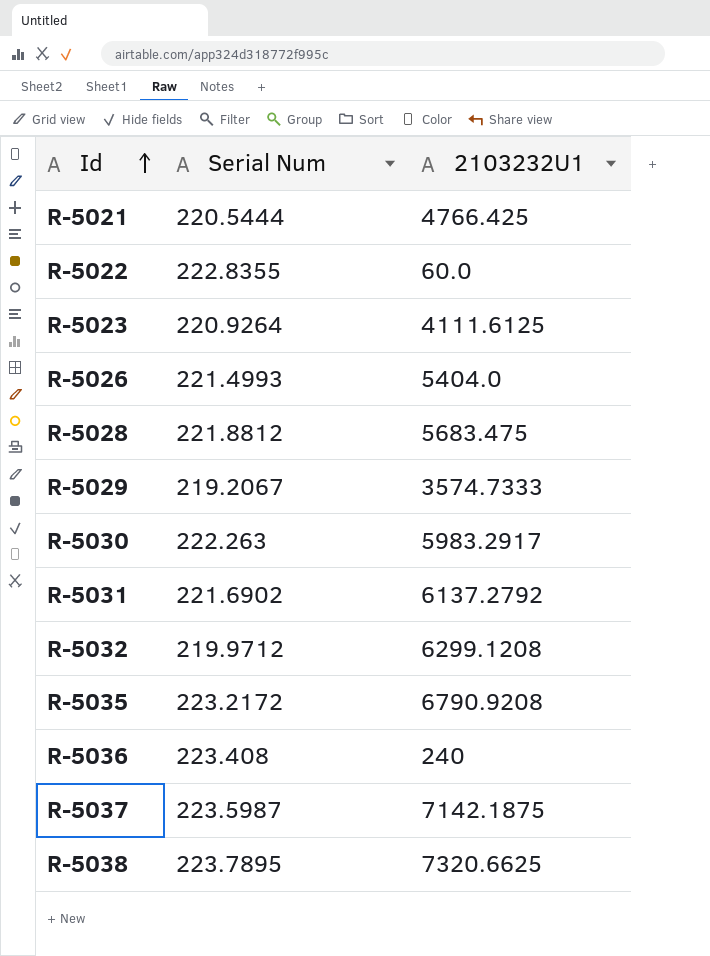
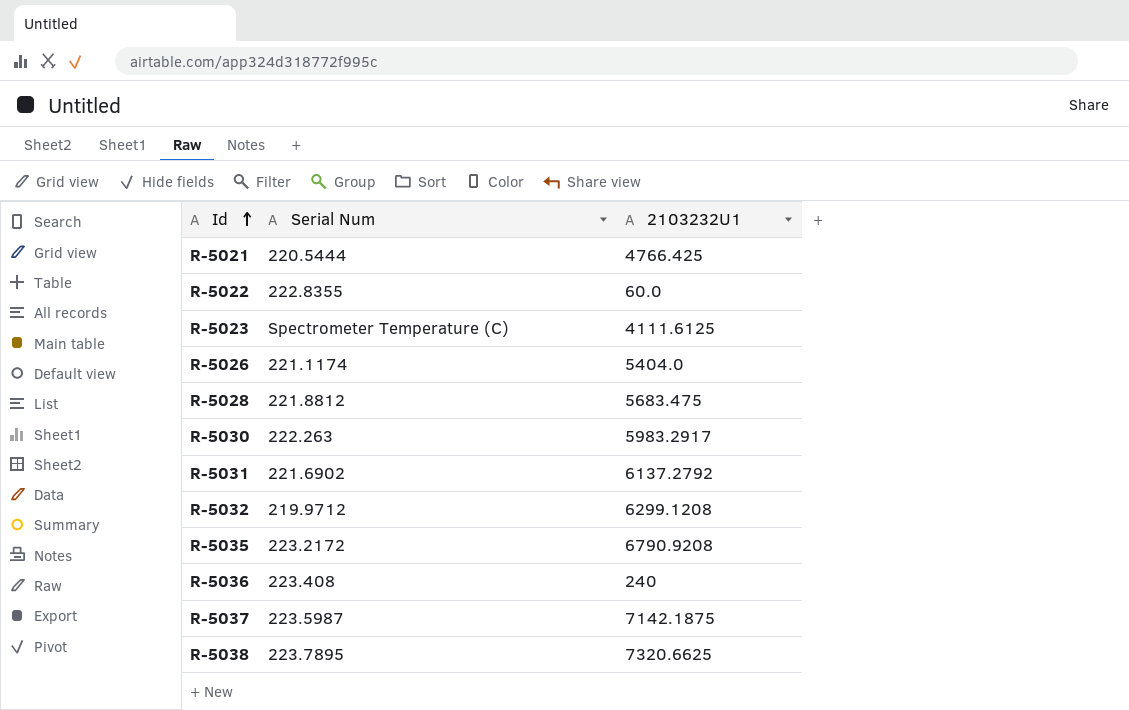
row R-5029: 219.2067 | 3574.7333 -> none
R-5023 | Serial Num: 220.9264 -> Spectrometer Temperature (C)
R-5026 | Serial Num: 221.4993 -> 221.1174

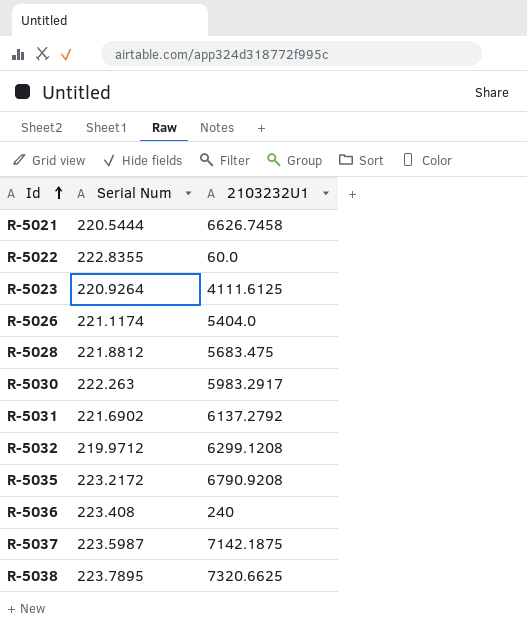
R-5021 | 2103232U1: 4766.425 -> 6626.7458
R-5023 | Serial Num: Spectrometer Temperature (C) -> 220.9264

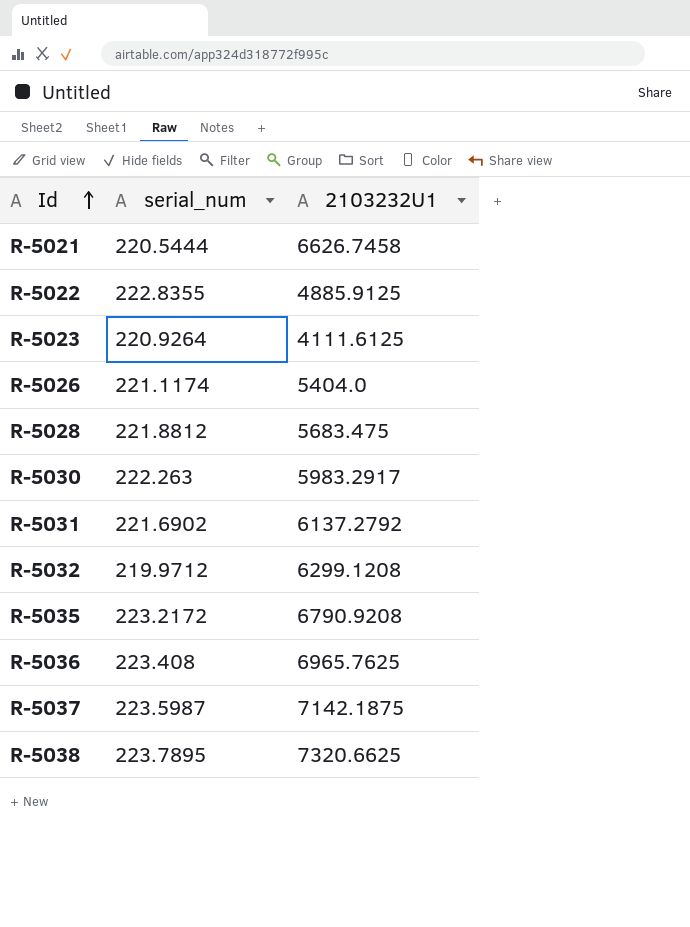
column name: Serial Num -> serial_num
R-5022 | 2103232U1: 60.0 -> 4885.9125
R-5036 | 2103232U1: 240 -> 6965.7625

